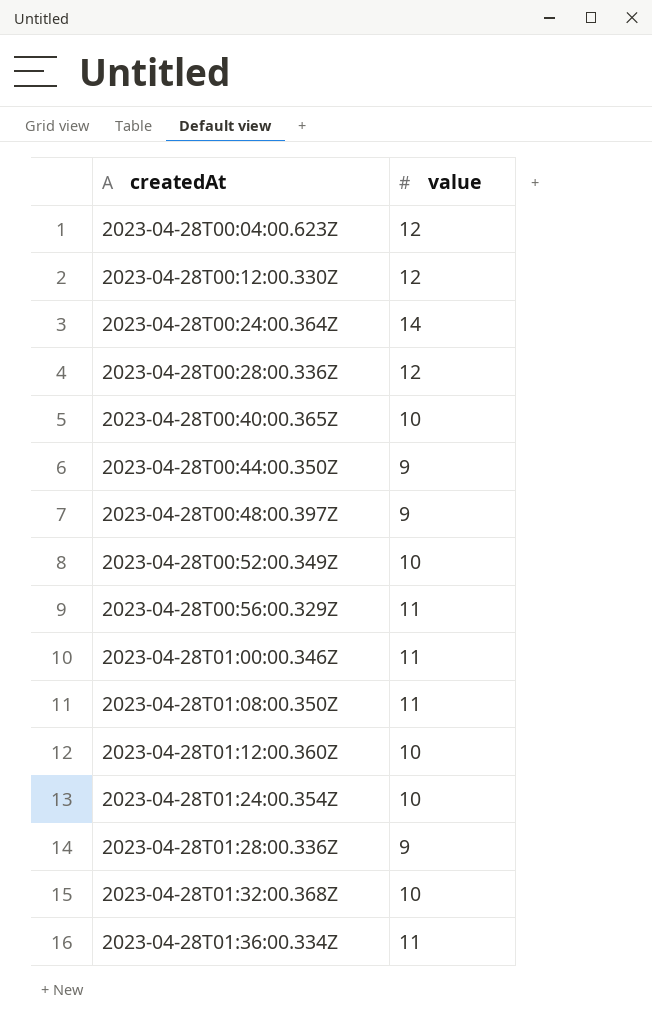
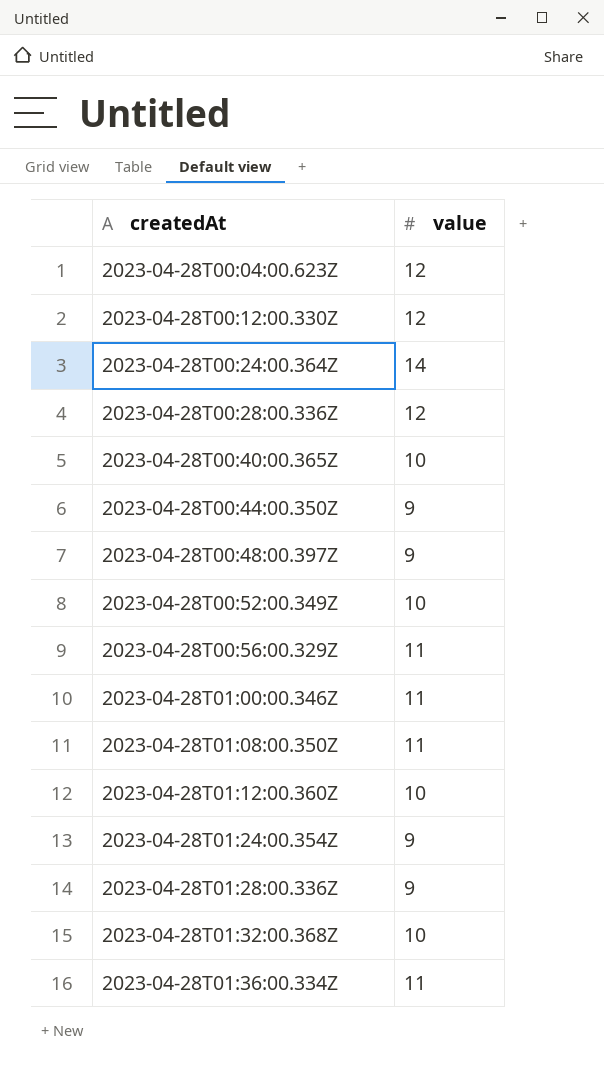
2023-04-28T01:24:00.354Z | value: 10 -> 9

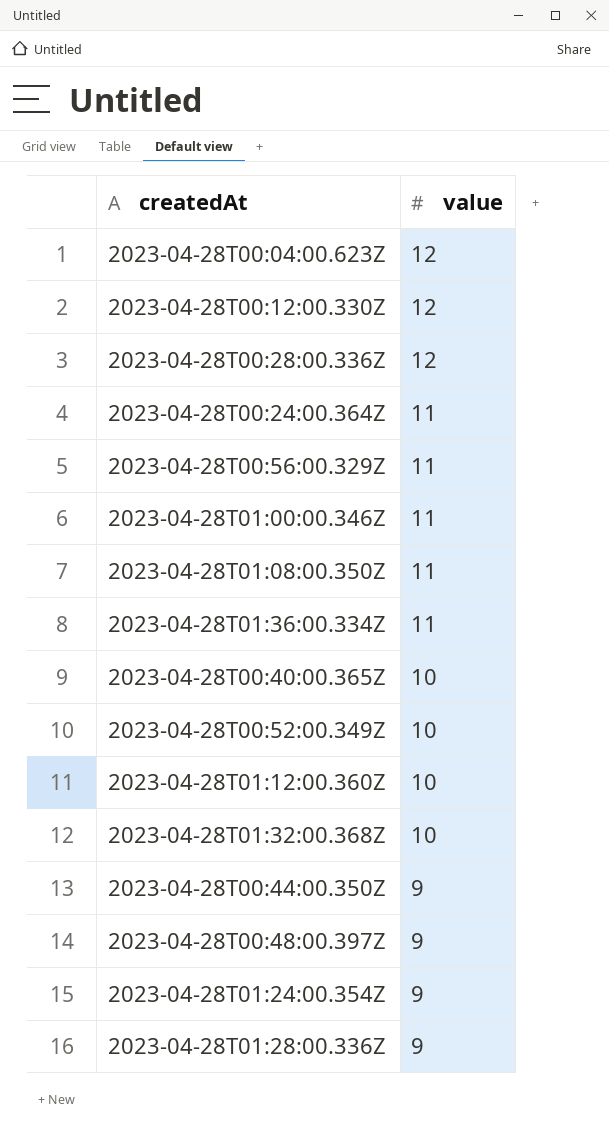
row order: createdAt ascending -> value descending
2023-04-28T00:24:00.364Z | value: 14 -> 11

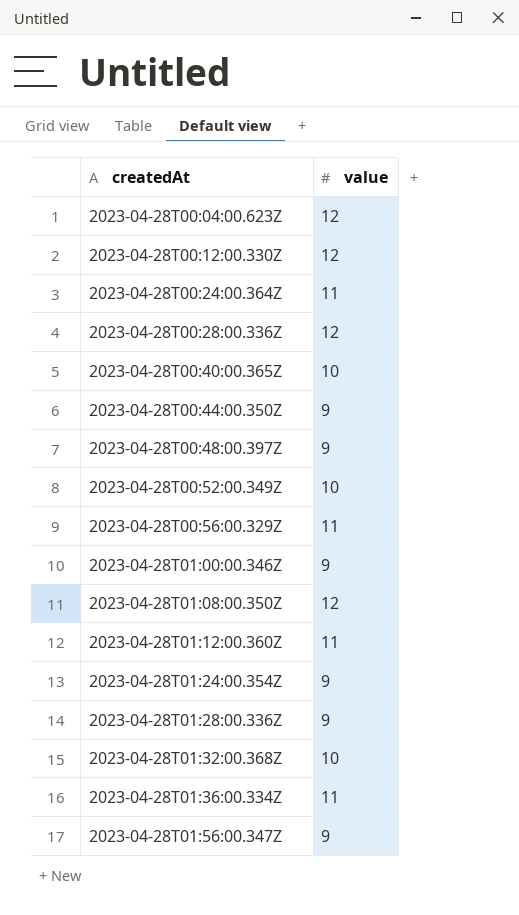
row order: value descending -> createdAt ascending
2023-04-28T01:00:00.346Z | value: 11 -> 9
2023-04-28T01:08:00.350Z | value: 11 -> 12
2023-04-28T01:12:00.360Z | value: 10 -> 11
row 2023-04-28T01:56:00.347Z: none -> 9

